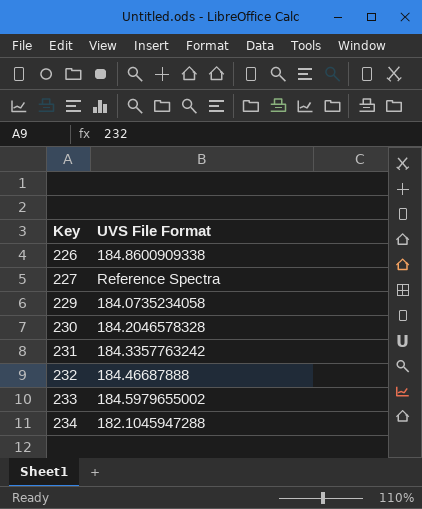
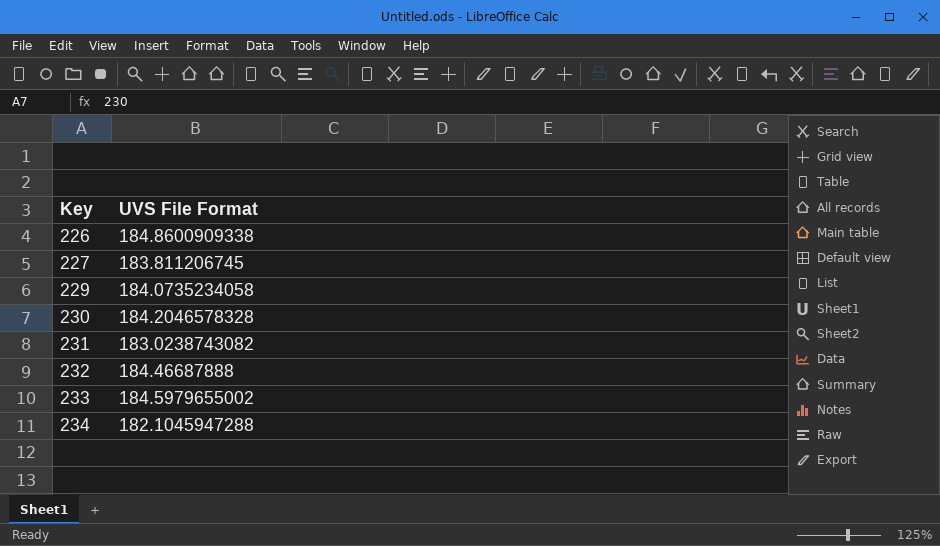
227 | UVS File Format: Reference Spectra -> 183.811206745
231 | UVS File Format: 184.3357763242 -> 183.0238743082

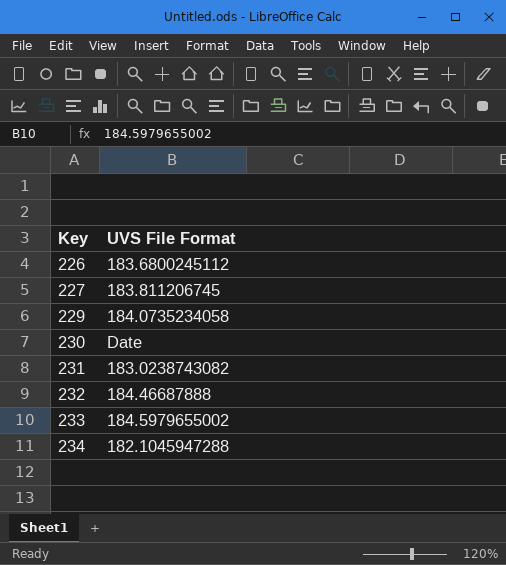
226 | UVS File Format: 184.8600909338 -> 183.6800245112
230 | UVS File Format: 184.2046578328 -> Date

